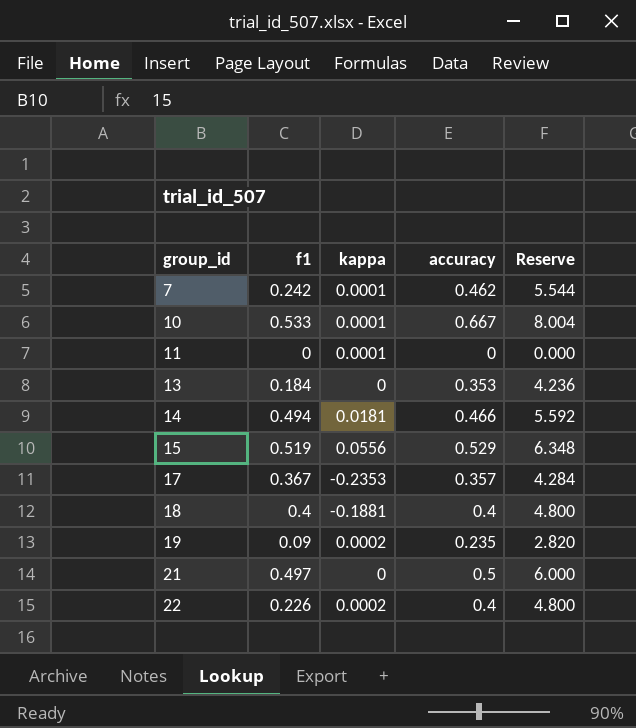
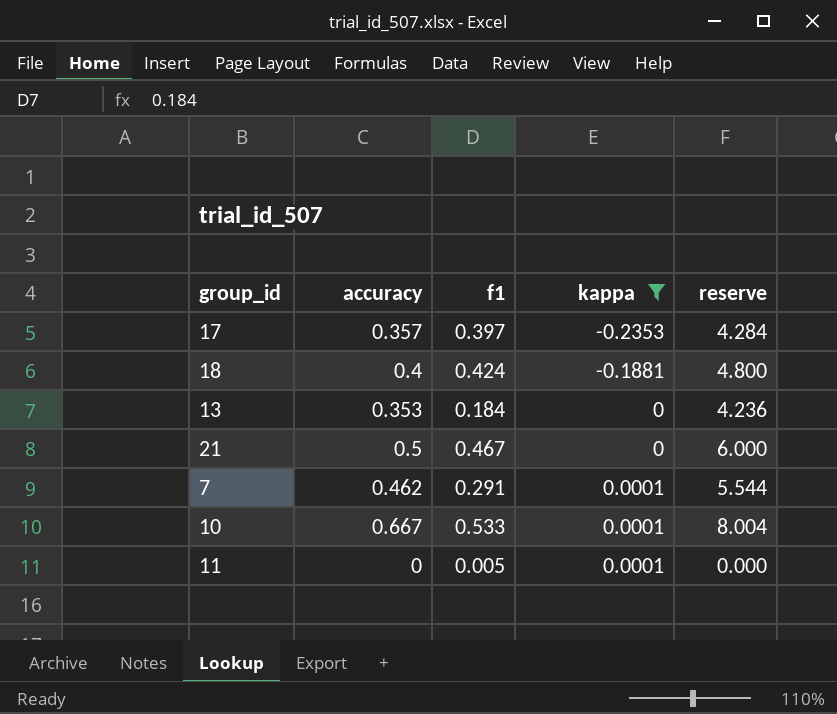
filter: none -> kappa <= 0.0001
row order: group_id ascending -> kappa ascending
column accuracy | position: 4 -> 2
column name: Reserve -> reserve
17 | f1: 0.367 -> 0.397
18 | f1: 0.4 -> 0.424
21 | f1: 0.497 -> 0.467
7 | f1: 0.242 -> 0.291
11 | f1: 0 -> 0.005

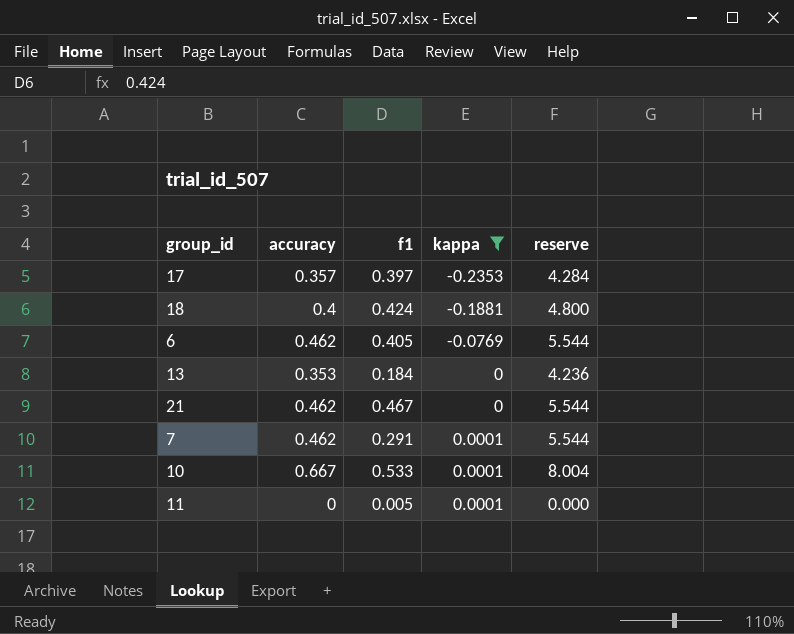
row 6: none -> 0.462 | 0.405 | -0.0769 | 5.544
21 | accuracy: 0.5 -> 0.462
21 | reserve: 6.000 -> 5.544

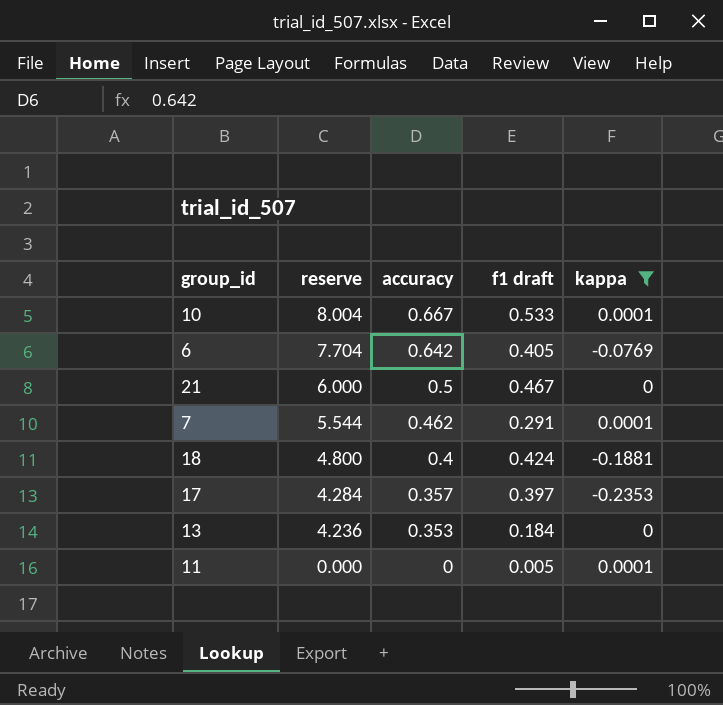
row order: kappa ascending -> reserve descending
column reserve | position: 5 -> 2
column name: f1 -> f1 draft
6 | reserve: 5.544 -> 7.704
6 | accuracy: 0.462 -> 0.642
21 | reserve: 5.544 -> 6.000
21 | accuracy: 0.462 -> 0.5

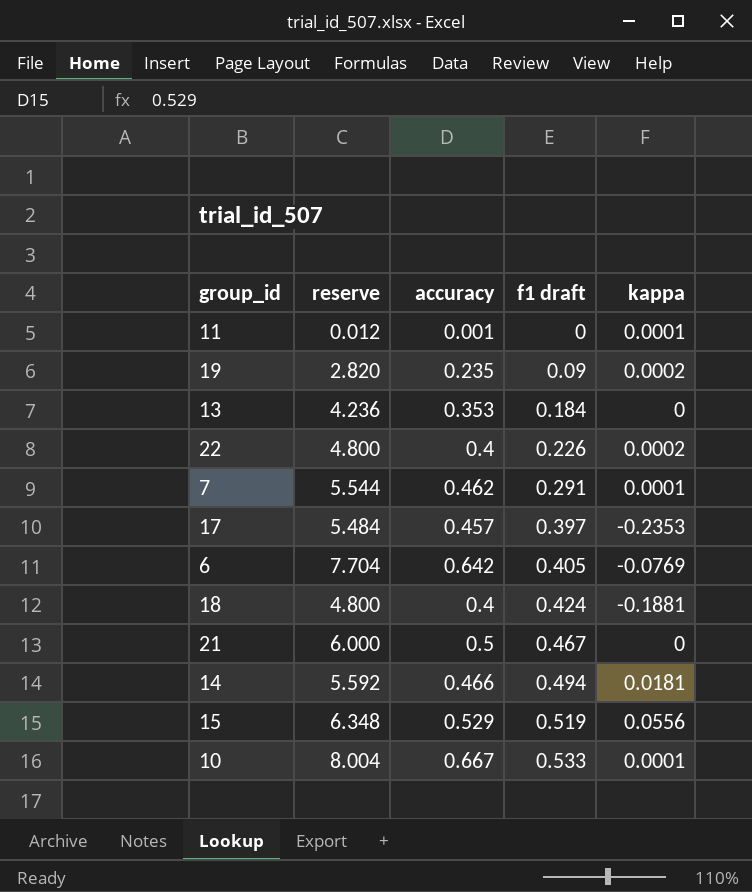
filter: kappa <= 0.0001 -> none
row order: reserve descending -> f1 draft ascending
11 | reserve: 0.000 -> 0.012
11 | accuracy: 0 -> 0.001
11 | f1 draft: 0.005 -> 0
17 | reserve: 4.284 -> 5.484
17 | accuracy: 0.357 -> 0.457

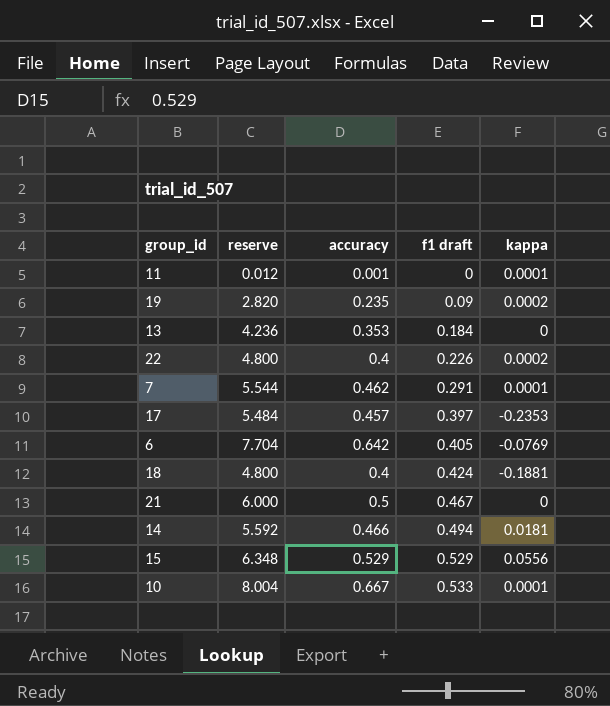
15 | f1 draft: 0.519 -> 0.529

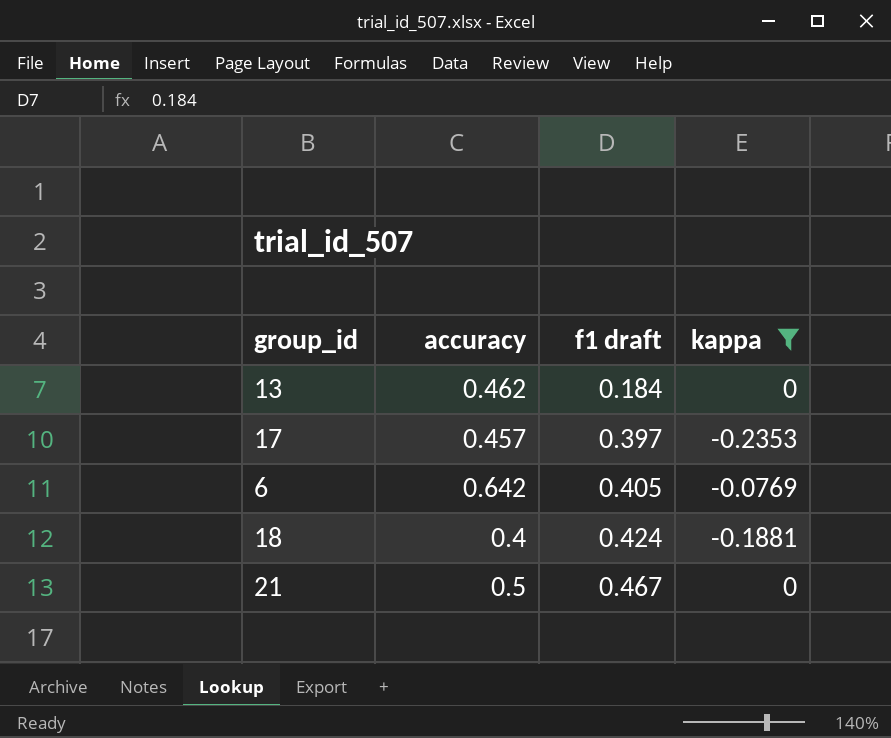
filter: none -> kappa <= 0
column reserve | formula: [accuracy] * 12 -> none
13 | accuracy: 0.353 -> 0.462

